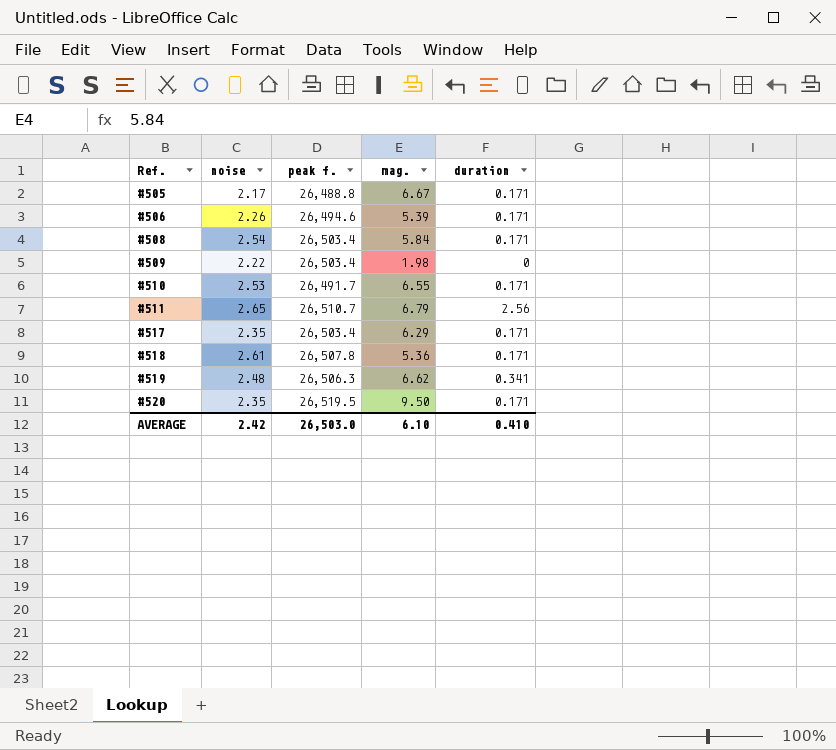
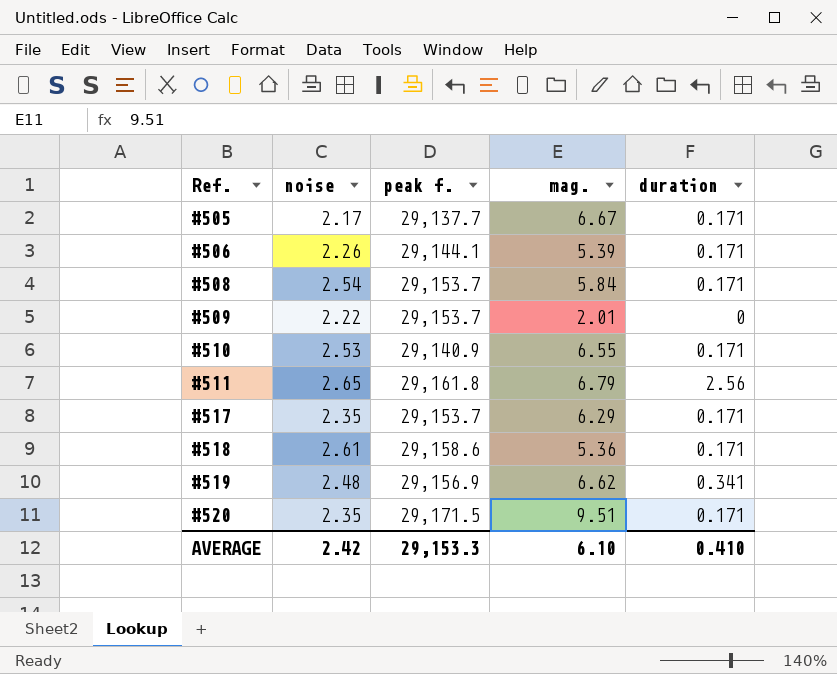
#505 | peak f.: 26,488.8 -> 29,137.7
#506 | peak f.: 26,494.6 -> 29,144.1
#508 | peak f.: 26,503.4 -> 29,153.7
#509 | peak f.: 26,503.4 -> 29,153.7
#509 | mag.: 1.98 -> 2.01
#510 | peak f.: 26,491.7 -> 29,140.9
#511 | peak f.: 26,510.7 -> 29,161.8
#517 | peak f.: 26,503.4 -> 29,153.7
#518 | peak f.: 26,507.8 -> 29,158.6
#519 | peak f.: 26,506.3 -> 29,156.9
#520 | peak f.: 26,519.5 -> 29,171.5
#520 | mag.: 9.50 -> 9.51
AVERAGE | peak f.: 26,503.0 -> 29,153.3

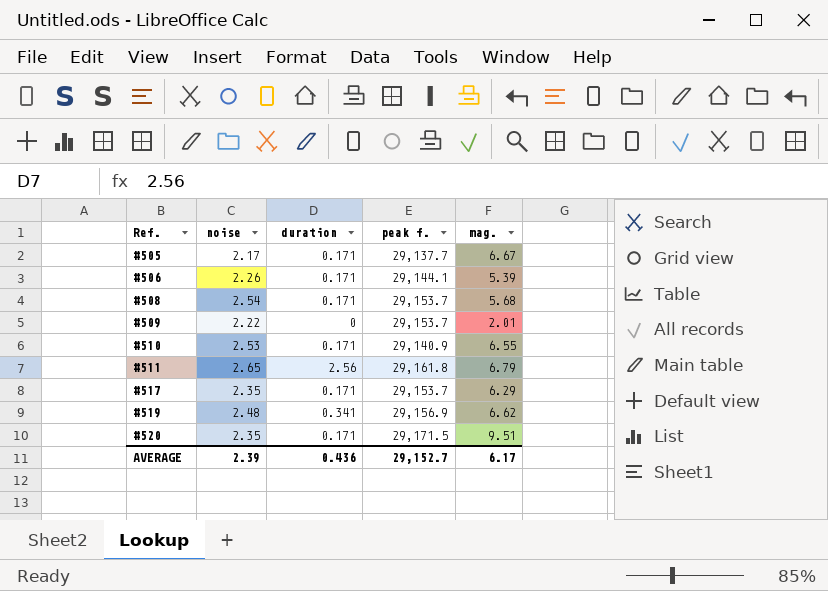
column duration | position: 5 -> 3
row #518: 2.61 | 29,158.6 | 5.36 | 0.171 -> none
#508 | mag.: 5.84 -> 5.68
AVERAGE | noise: 2.42 -> 2.39
AVERAGE | duration: 0.410 -> 0.436
AVERAGE | peak f.: 29,153.3 -> 29,152.7
AVERAGE | mag.: 6.10 -> 6.17

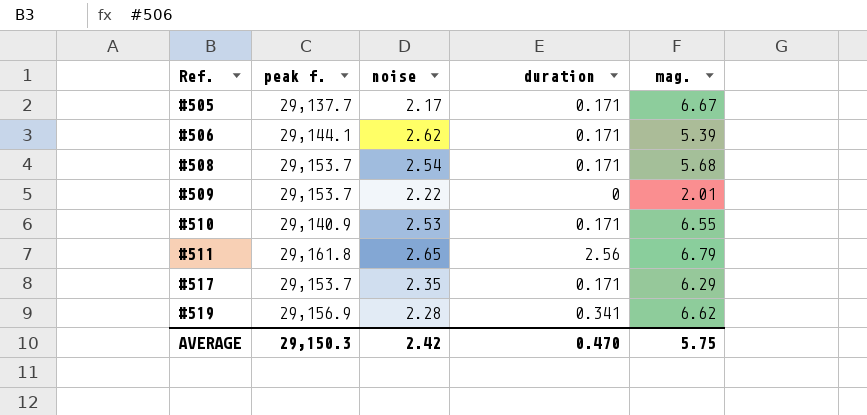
column peak f. | position: 4 -> 2
row #520: 2.35 | 0.171 | 29,171.5 | 9.51 -> none
#506 | noise: 2.26 -> 2.62
#519 | noise: 2.48 -> 2.28
AVERAGE | peak f.: 29,152.7 -> 29,150.3
AVERAGE | noise: 2.39 -> 2.42
AVERAGE | duration: 0.436 -> 0.470
AVERAGE | mag.: 6.17 -> 5.75

